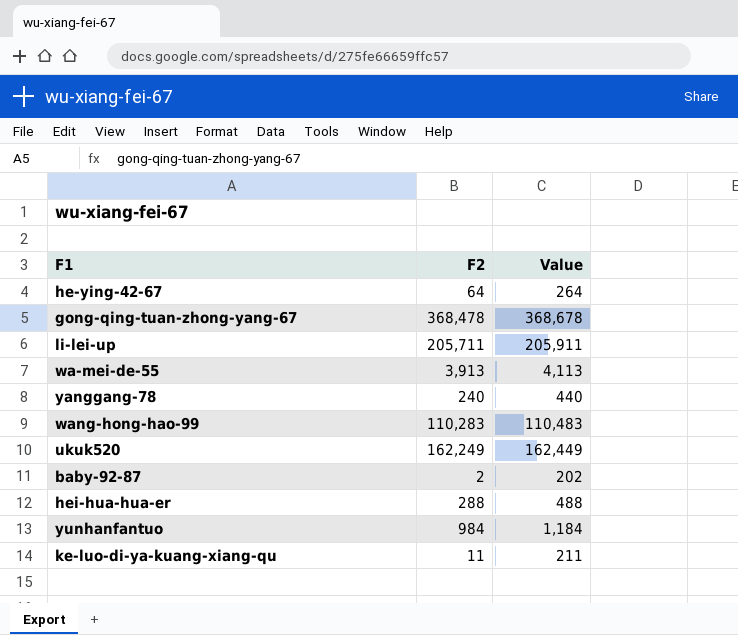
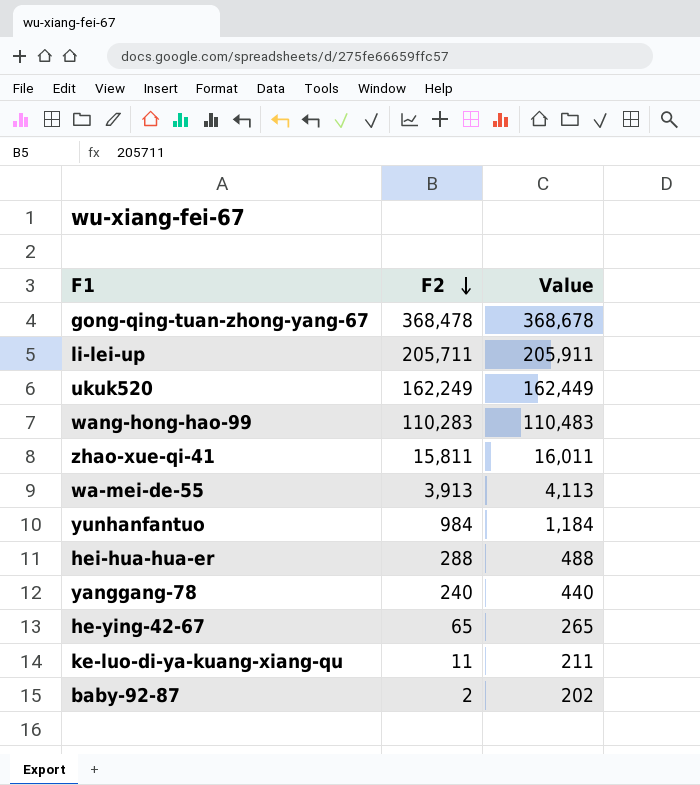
row order: none -> F2 descending
row zhao-xue-qi-41: none -> 15,811 | 16,011
he-ying-42-67 | F2: 64 -> 65
he-ying-42-67 | Value: 264 -> 265

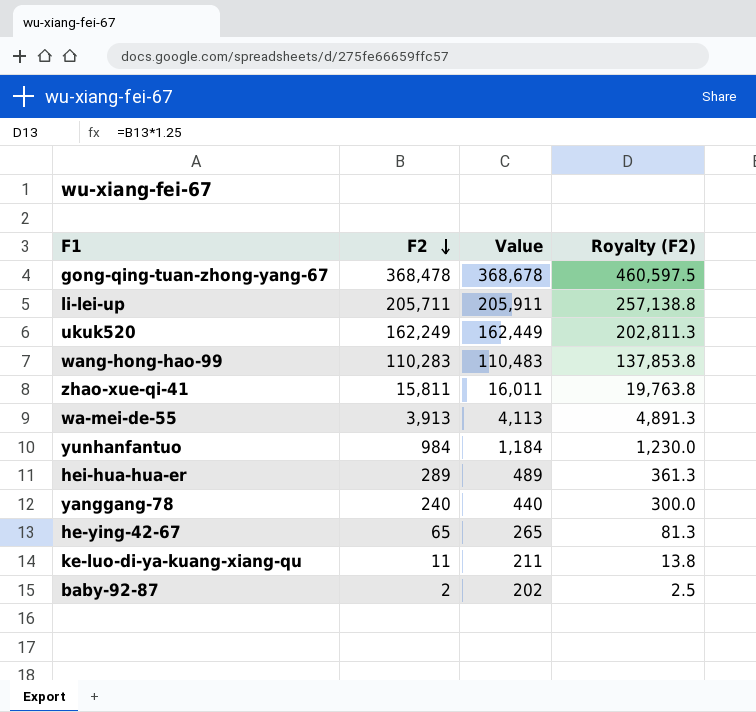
column Royalty (F2) | formula: none -> [F2] * 1.25
hei-hua-hua-er | F2: 288 -> 289
hei-hua-hua-er | Value: 488 -> 489

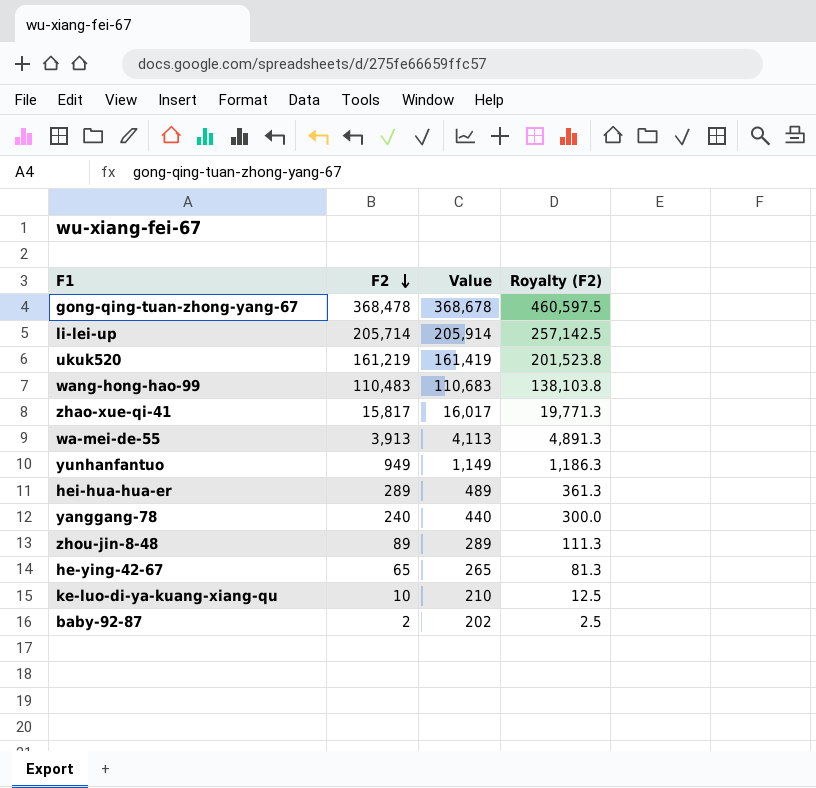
li-lei-up | F2: 205,711 -> 205,714
li-lei-up | Value: 205,911 -> 205,914
li-lei-up | Royalty (F2): 257,138.8 -> 257,142.5
ukuk520 | F2: 162,249 -> 161,219
ukuk520 | Value: 162,449 -> 161,419
ukuk520 | Royalty (F2): 202,811.3 -> 201,523.8
wang-hong-hao-99 | F2: 110,283 -> 110,483
wang-hong-hao-99 | Value: 110,483 -> 110,683
wang-hong-hao-99 | Royalty (F2): 137,853.8 -> 138,103.8
zhao-xue-qi-41 | F2: 15,811 -> 15,817
zhao-xue-qi-41 | Value: 16,011 -> 16,017
zhao-xue-qi-41 | Royalty (F2): 19,763.8 -> 19,771.3
yunhanfantuo | F2: 984 -> 949
yunhanfantuo | Value: 1,184 -> 1,149
yunhanfantuo | Royalty (F2): 1,230.0 -> 1,186.3
row zhou-jin-8-48: none -> 89 | 289 | 111.3
ke-luo-di-ya-kuang-xiang-qu | F2: 11 -> 10
ke-luo-di-ya-kuang-xiang-qu | Value: 211 -> 210
ke-luo-di-ya-kuang-xiang-qu | Royalty (F2): 13.8 -> 12.5

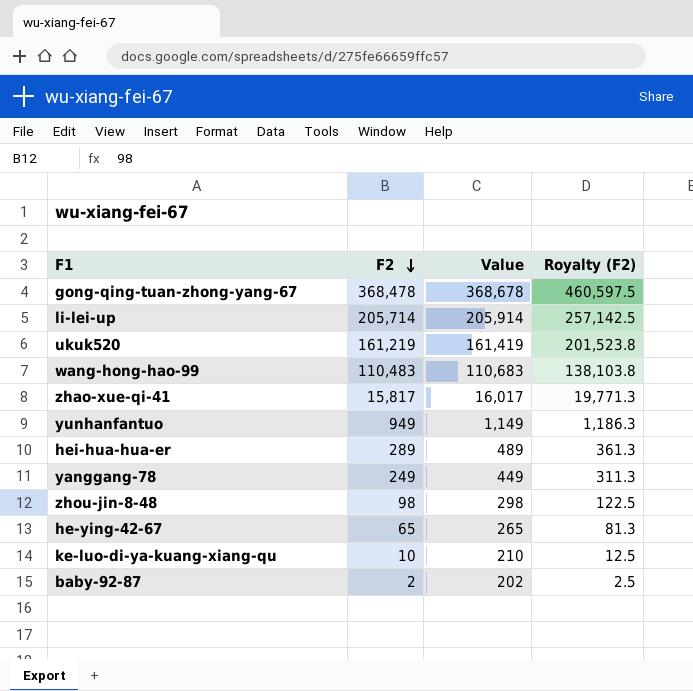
row wa-mei-de-55: 3,913 | 4,113 | 4,891.3 -> none
yanggang-78 | F2: 240 -> 249
yanggang-78 | Value: 440 -> 449
yanggang-78 | Royalty (F2): 300.0 -> 311.3
zhou-jin-8-48 | F2: 89 -> 98
zhou-jin-8-48 | Value: 289 -> 298
zhou-jin-8-48 | Royalty (F2): 111.3 -> 122.5

